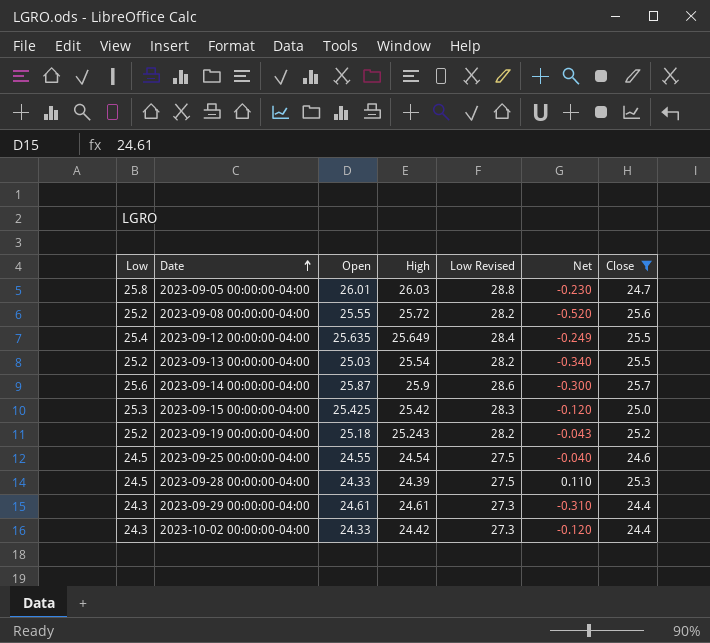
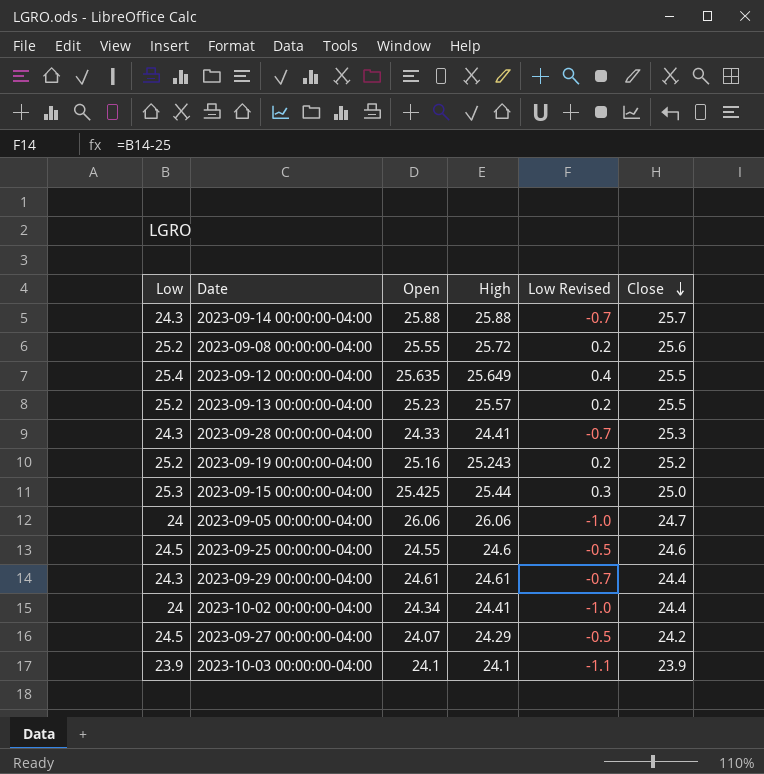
filter: Close >= 24.4 -> none
row order: Date ascending -> Close descending
column Net | formula: [Low] - [High] -> none
column Low Revised | formula: [Low] + 3 -> [Low] - 25
2023-09-14 00:00:00-04:00 | Low: 25.6 -> 24.3
2023-09-14 00:00:00-04:00 | Open: 25.87 -> 25.88
2023-09-14 00:00:00-04:00 | High: 25.9 -> 25.88
2023-09-13 00:00:00-04:00 | Open: 25.03 -> 25.23
2023-09-13 00:00:00-04:00 | High: 25.54 -> 25.57
2023-09-28 00:00:00-04:00 | Low: 24.5 -> 24.3
2023-09-28 00:00:00-04:00 | High: 24.39 -> 24.41
2023-09-19 00:00:00-04:00 | Open: 25.18 -> 25.16
2023-09-15 00:00:00-04:00 | High: 25.42 -> 25.44
2023-09-05 00:00:00-04:00 | Low: 25.8 -> 24
2023-09-05 00:00:00-04:00 | Open: 26.01 -> 26.06
2023-09-05 00:00:00-04:00 | High: 26.03 -> 26.06
2023-09-25 00:00:00-04:00 | High: 24.54 -> 24.6
2023-10-02 00:00:00-04:00 | Low: 24.3 -> 24
2023-10-02 00:00:00-04:00 | Open: 24.33 -> 24.34
2023-10-02 00:00:00-04:00 | High: 24.42 -> 24.41

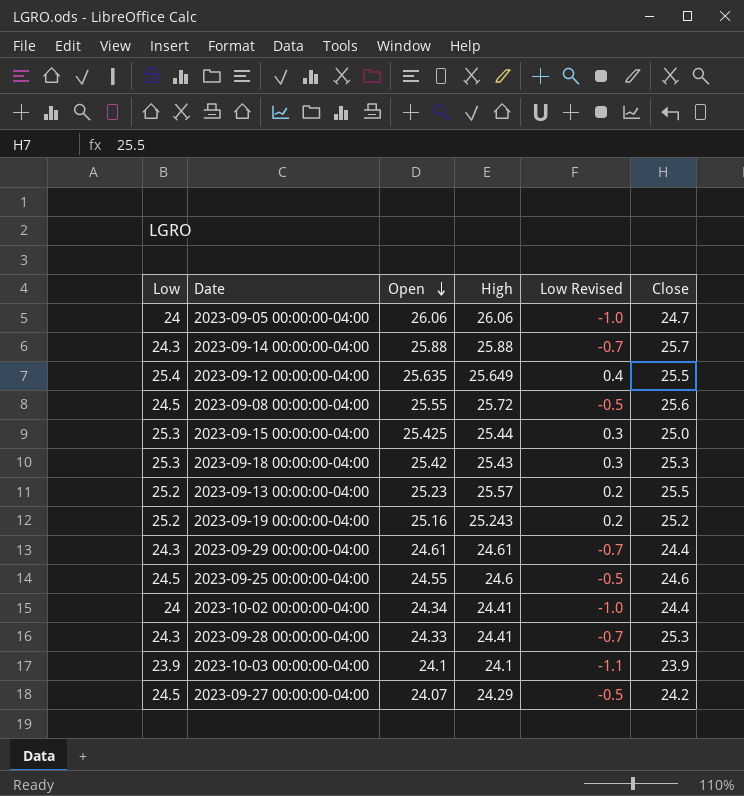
row order: Close descending -> Open descending
2023-09-08 00:00:00-04:00 | Low: 25.2 -> 24.5
2023-09-08 00:00:00-04:00 | Low Revised: 0.2 -> -0.5
row 2023-09-18 00:00:00-04:00: none -> 25.3 | 25.42 | 25.43 | 0.3 | 25.3

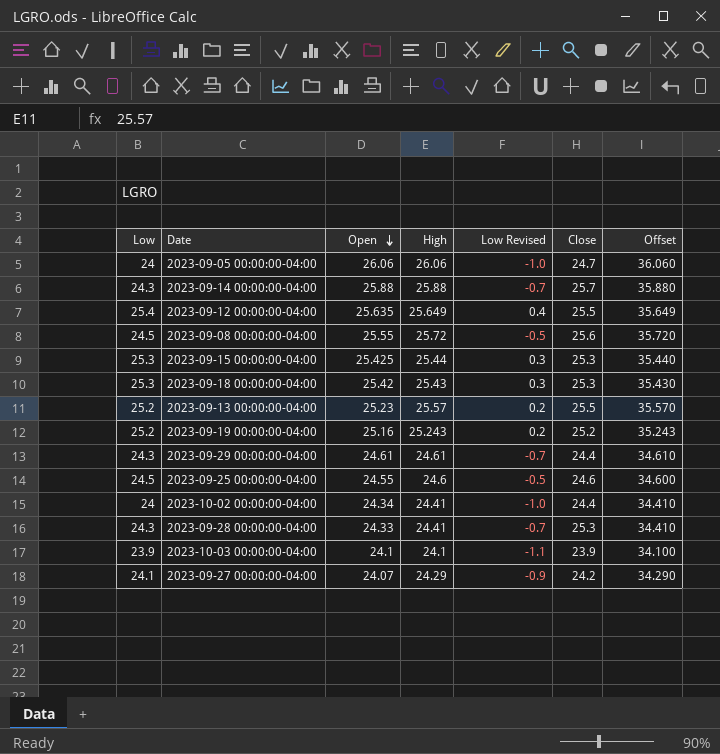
column Offset | formula: none -> [High] + 10
2023-09-15 00:00:00-04:00 | Close: 25.0 -> 25.3
2023-09-27 00:00:00-04:00 | Low: 24.5 -> 24.1
2023-09-27 00:00:00-04:00 | Low Revised: -0.5 -> -0.9

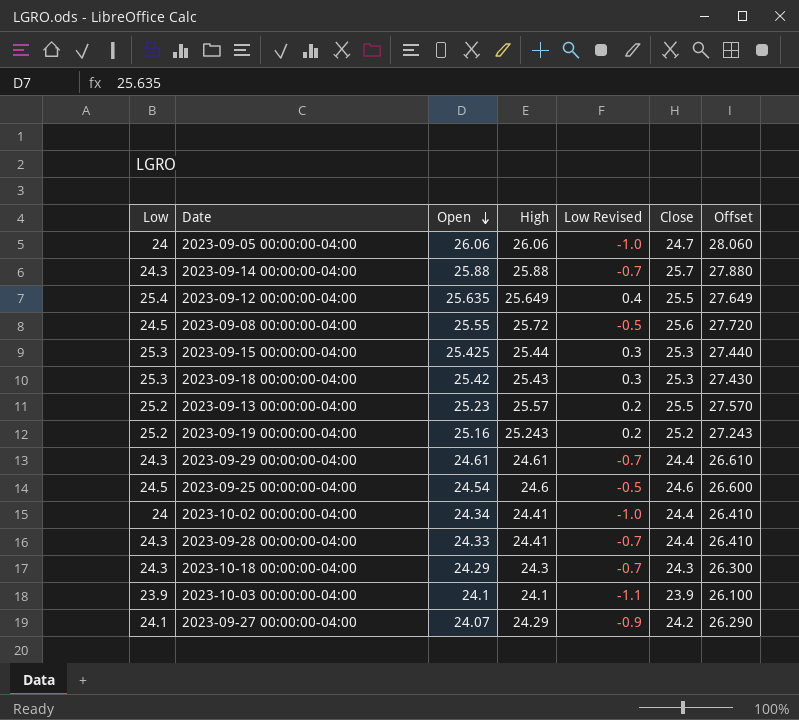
column Offset | formula: [High] + 10 -> [High] + 2
2023-09-25 00:00:00-04:00 | Open: 24.55 -> 24.54
2023-09-28 00:00:00-04:00 | Close: 25.3 -> 24.4
row 2023-10-18 00:00:00-04:00: none -> 24.3 | 24.29 | 24.3 | -0.7 | 24.3 | 26.300

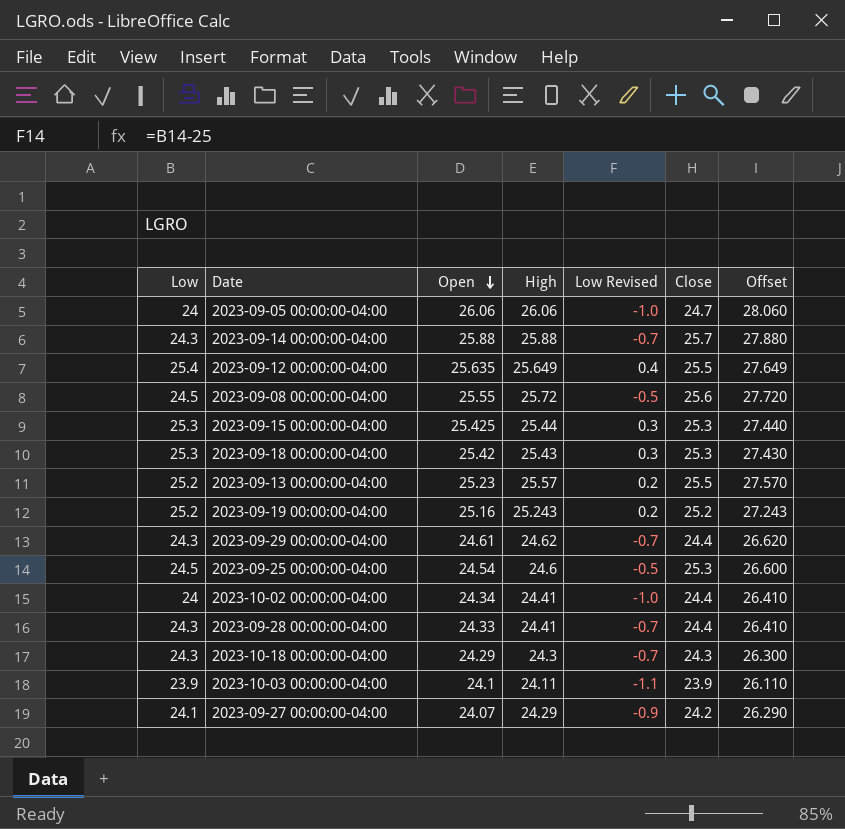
2023-09-29 00:00:00-04:00 | High: 24.61 -> 24.62
2023-09-29 00:00:00-04:00 | Offset: 26.610 -> 26.620
2023-09-25 00:00:00-04:00 | Close: 24.6 -> 25.3
2023-10-03 00:00:00-04:00 | High: 24.1 -> 24.11
2023-10-03 00:00:00-04:00 | Offset: 26.100 -> 26.110

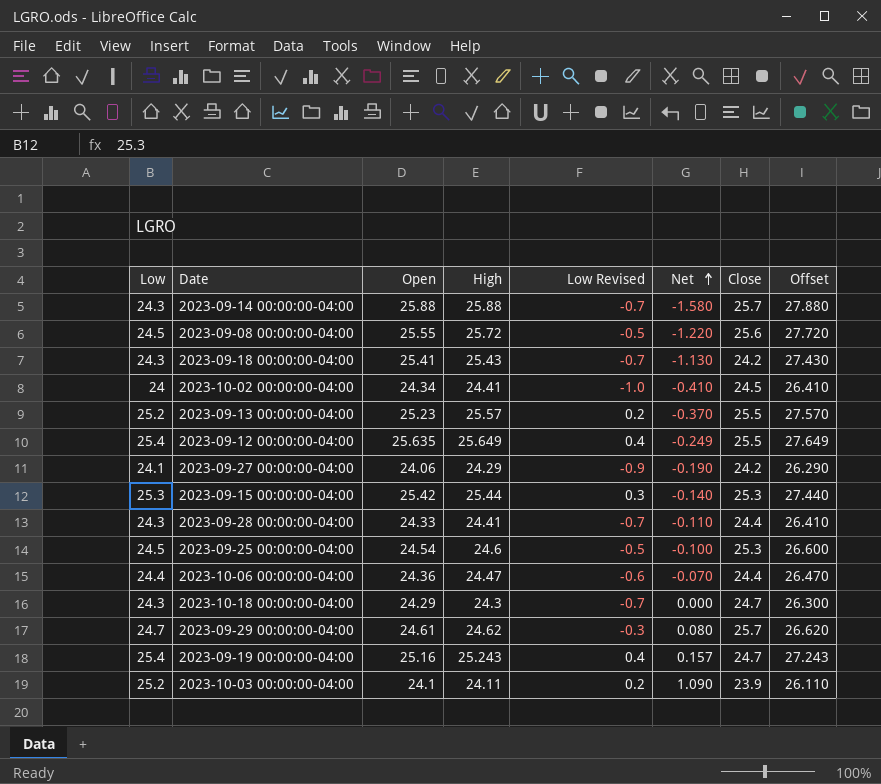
row order: Open descending -> Net ascending
column Net | formula: none -> [Low] - [High]
row 2023-09-05 00:00:00-04:00: 24 | 26.06 | 26.06 | -1.0 | 24.7 | 28.060 -> none
2023-09-18 00:00:00-04:00 | Low: 25.3 -> 24.3
2023-09-18 00:00:00-04:00 | Open: 25.42 -> 25.41
2023-09-18 00:00:00-04:00 | Low Revised: 0.3 -> -0.7
2023-09-18 00:00:00-04:00 | Close: 25.3 -> 24.2
2023-10-02 00:00:00-04:00 | Close: 24.4 -> 24.5
2023-09-27 00:00:00-04:00 | Open: 24.07 -> 24.06
2023-09-15 00:00:00-04:00 | Open: 25.425 -> 25.42
row 2023-10-06 00:00:00-04:00: none -> 24.4 | 24.36 | 24.47 | -0.6 | -0.070 | 24.4 | 26.470
2023-10-18 00:00:00-04:00 | Close: 24.3 -> 24.7
2023-09-29 00:00:00-04:00 | Low: 24.3 -> 24.7
2023-09-29 00:00:00-04:00 | Low Revised: -0.7 -> -0.3
2023-09-29 00:00:00-04:00 | Close: 24.4 -> 25.7
2023-09-19 00:00:00-04:00 | Low: 25.2 -> 25.4
2023-09-19 00:00:00-04:00 | Low Revised: 0.2 -> 0.4
2023-09-19 00:00:00-04:00 | Close: 25.2 -> 24.7
2023-10-03 00:00:00-04:00 | Low: 23.9 -> 25.2
2023-10-03 00:00:00-04:00 | Low Revised: -1.1 -> 0.2

